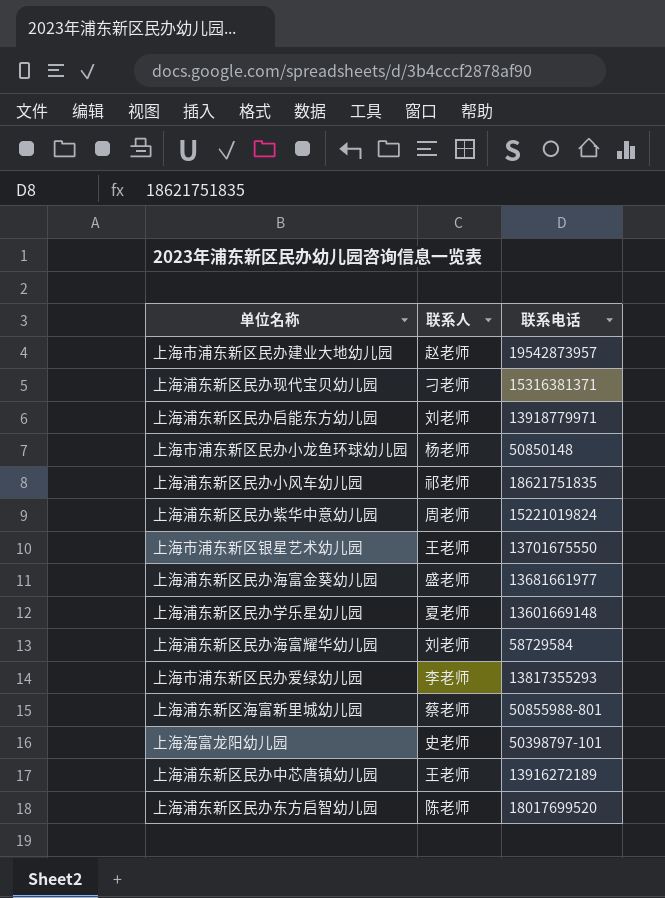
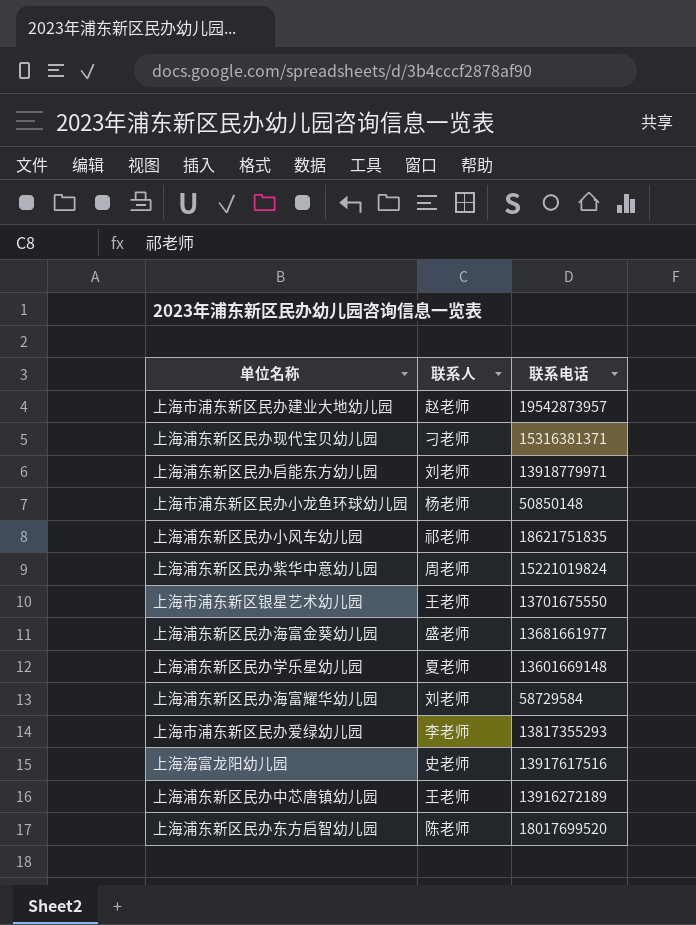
row 上海浦东新区海富新里城幼儿园: 蔡老师 | 50855988-801 -> none
上海海富龙阳幼儿园 | 联系电话: 50398797-101 -> 13917617516

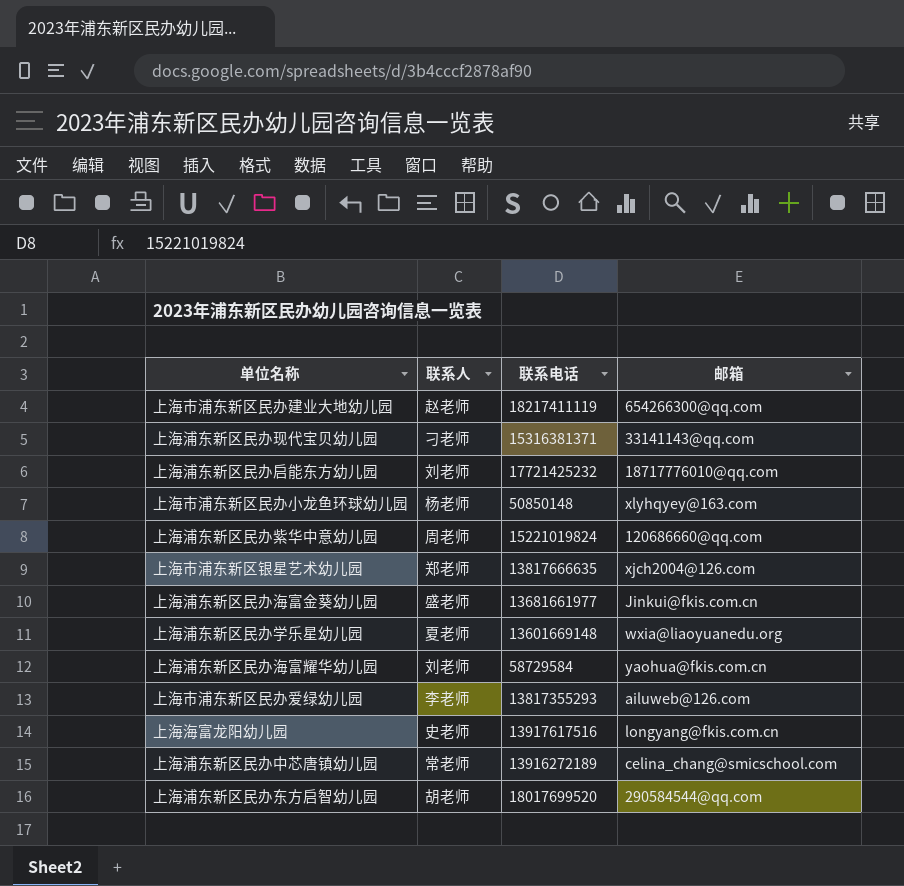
column 邮箱 | position: none -> 4
row 上海浦东新区民办小风车幼儿园: 祁老师 | 18621751835 -> none
上海市浦东新区民办建业大地幼儿园 | 联系电话: 19542873957 -> 18217411119
上海浦东新区民办启能东方幼儿园 | 联系电话: 13918779971 -> 17721425232
上海市浦东新区银星艺术幼儿园 | 联系人: 王老师 -> 郑老师
上海市浦东新区银星艺术幼儿园 | 联系电话: 13701675550 -> 13817666635
上海浦东新区民办中芯唐镇幼儿园 | 联系人: 王老师 -> 常老师
上海浦东新区民办东方启智幼儿园 | 联系人: 陈老师 -> 胡老师

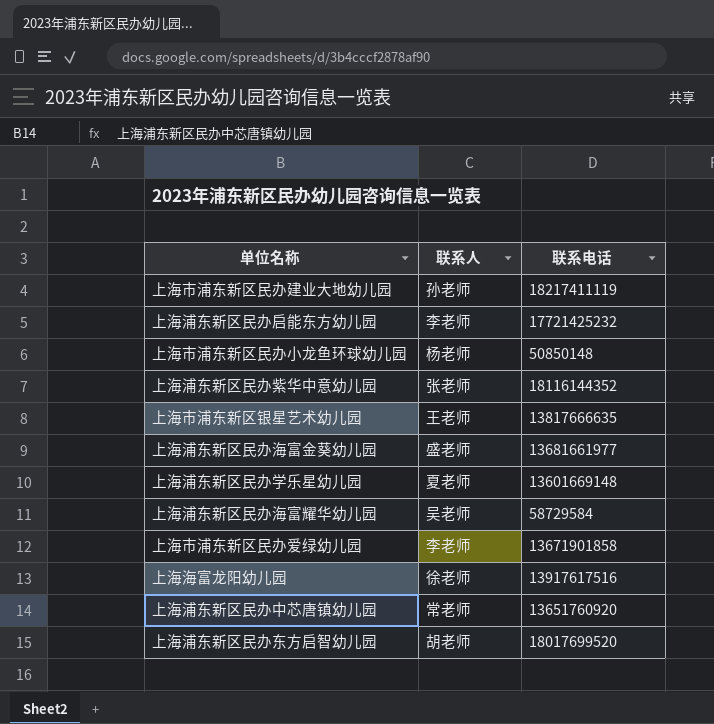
column 邮箱 | position: 4 -> none
row 上海浦东新区民办现代宝贝幼儿园: 刁老师 | 15316381371 | 33141143@qq.com -> none
上海市浦东新区民办建业大地幼儿园 | 联系人: 赵老师 -> 孙老师
上海浦东新区民办启能东方幼儿园 | 联系人: 刘老师 -> 李老师
上海浦东新区民办紫华中意幼儿园 | 联系人: 周老师 -> 张老师
上海浦东新区民办紫华中意幼儿园 | 联系电话: 15221019824 -> 18116144352
上海市浦东新区银星艺术幼儿园 | 联系人: 郑老师 -> 王老师
上海浦东新区民办海富耀华幼儿园 | 联系人: 刘老师 -> 吴老师
上海市浦东新区民办爱绿幼儿园 | 联系电话: 13817355293 -> 13671901858
上海海富龙阳幼儿园 | 联系人: 史老师 -> 徐老师
上海浦东新区民办中芯唐镇幼儿园 | 联系电话: 13916272189 -> 13651760920

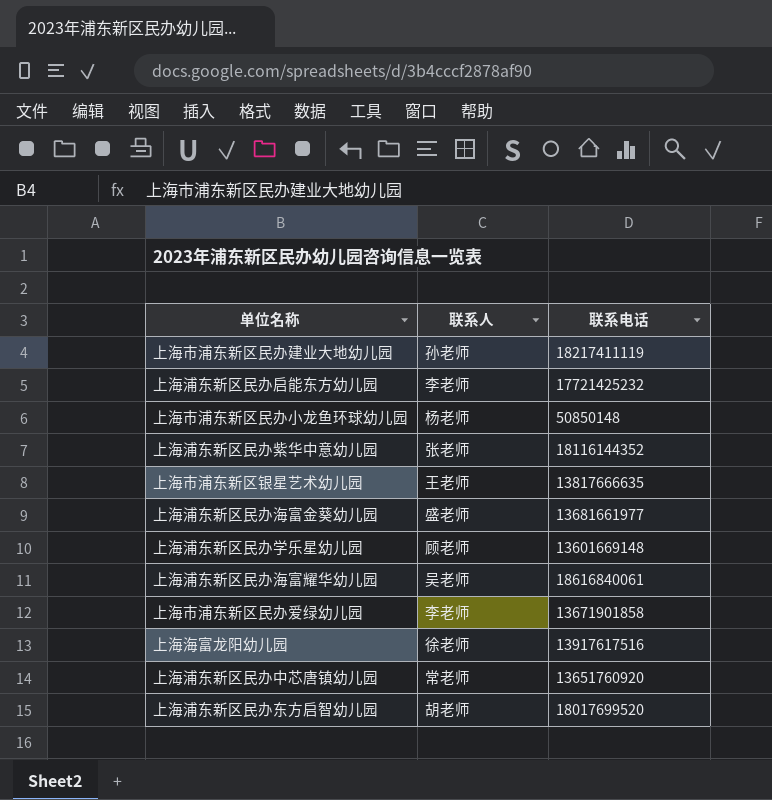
上海浦东新区民办学乐星幼儿园 | 联系人: 夏老师 -> 顾老师
上海浦东新区民办海富耀华幼儿园 | 联系电话: 58729584 -> 18616840061

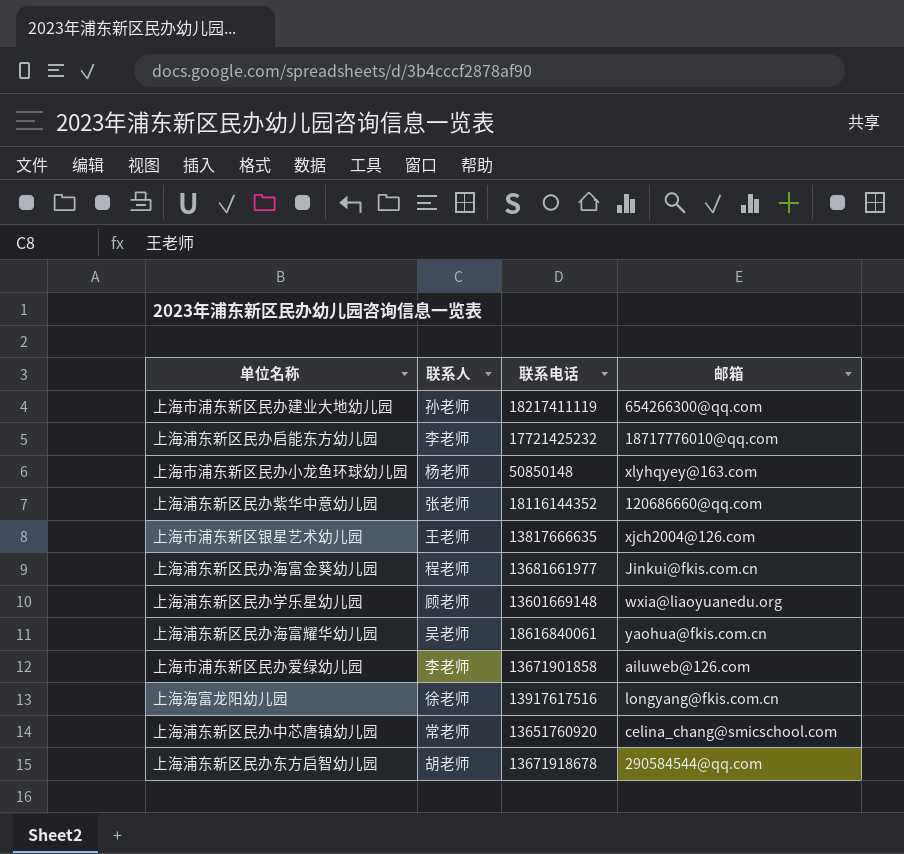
column 邮箱 | position: none -> 4
上海浦东新区民办海富金葵幼儿园 | 联系人: 盛老师 -> 程老师
上海浦东新区民办东方启智幼儿园 | 联系电话: 18017699520 -> 13671918678

